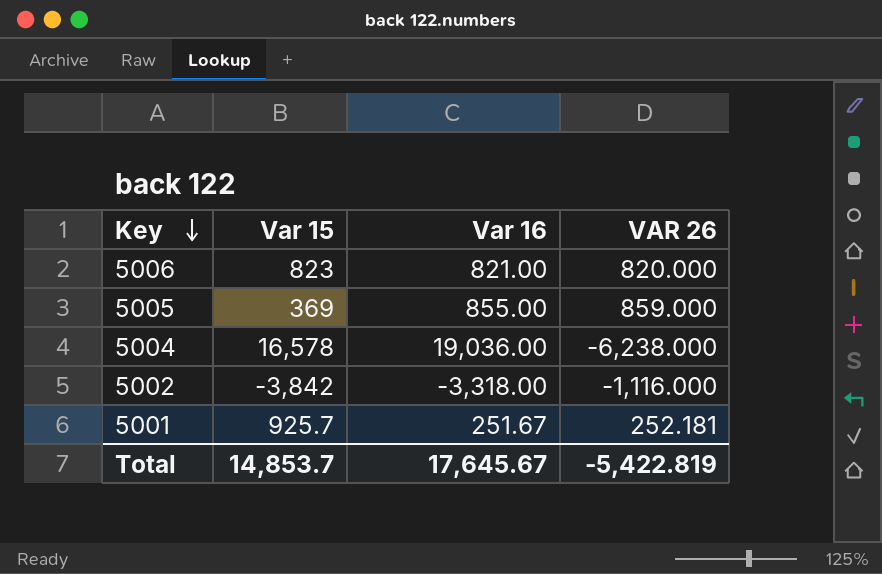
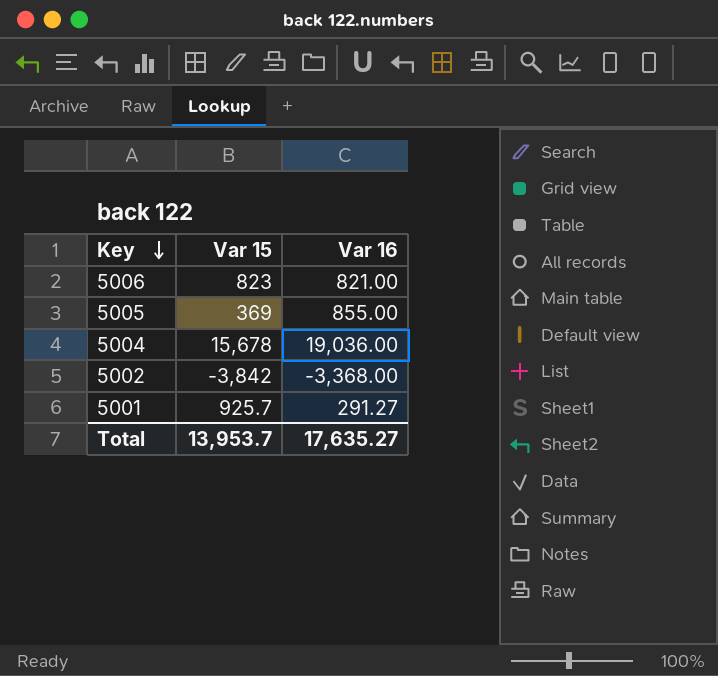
column VAR 26 | position: 4 -> none
5004 | Var 15: 16,578 -> 15,678
5002 | Var 16: -3,318.00 -> -3,368.00
5001 | Var 16: 251.67 -> 291.27
Total | Var 15: 14,853.7 -> 13,953.7
Total | Var 16: 17,645.67 -> 17,635.27

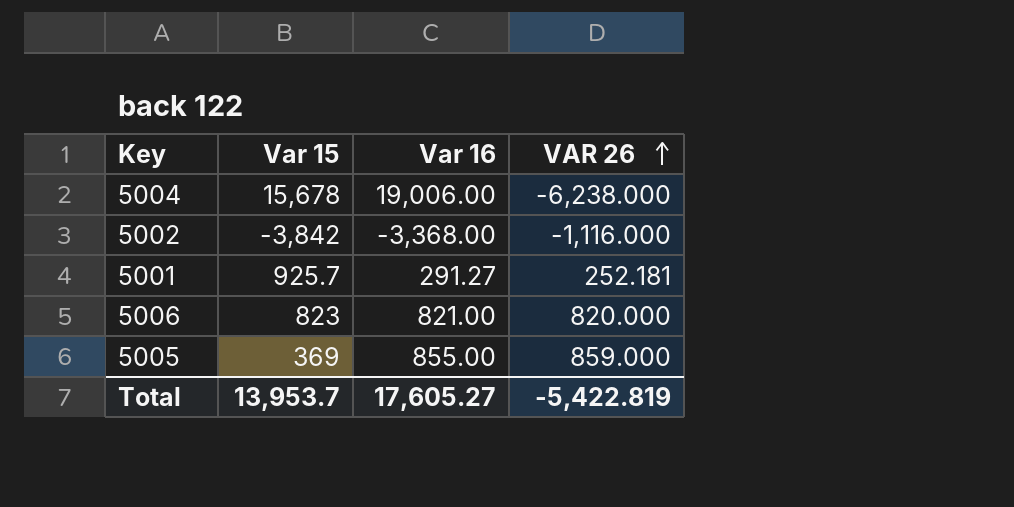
row order: Key descending -> VAR 26 ascending
column VAR 26 | position: none -> 4
5004 | Var 16: 19,036.00 -> 19,006.00
Total | Var 16: 17,635.27 -> 17,605.27

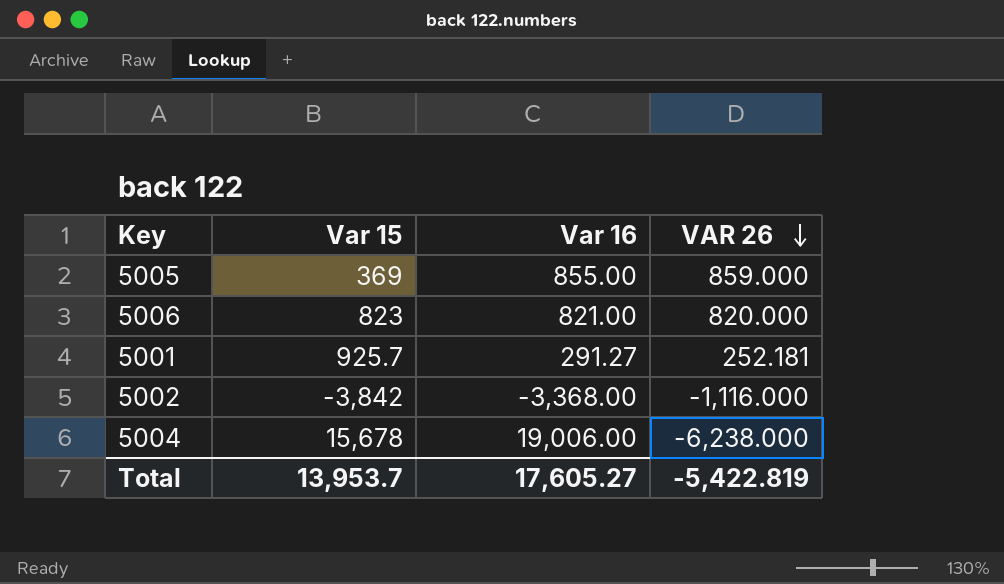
row order: VAR 26 ascending -> VAR 26 descending

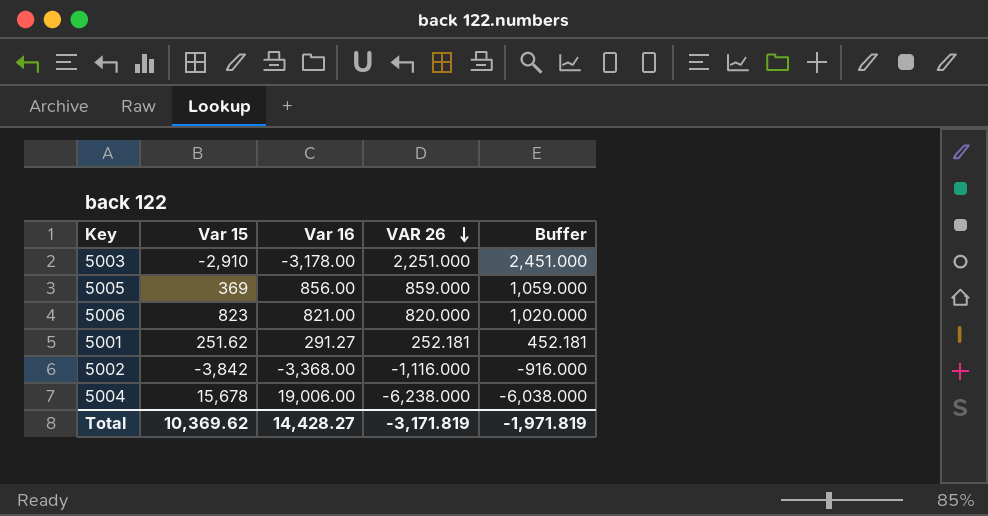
column Buffer | formula: none -> [VAR 26] + 200
row 5003: none -> -2,910 | -3,178.00 | 2,251.000 | 2,451.000
5005 | Var 16: 855.00 -> 856.00
5001 | Var 15: 925.7 -> 251.62
Total | Var 15: 13,953.7 -> 10,369.62
Total | Var 16: 17,605.27 -> 14,428.27
Total | VAR 26: -5,422.819 -> -3,171.819

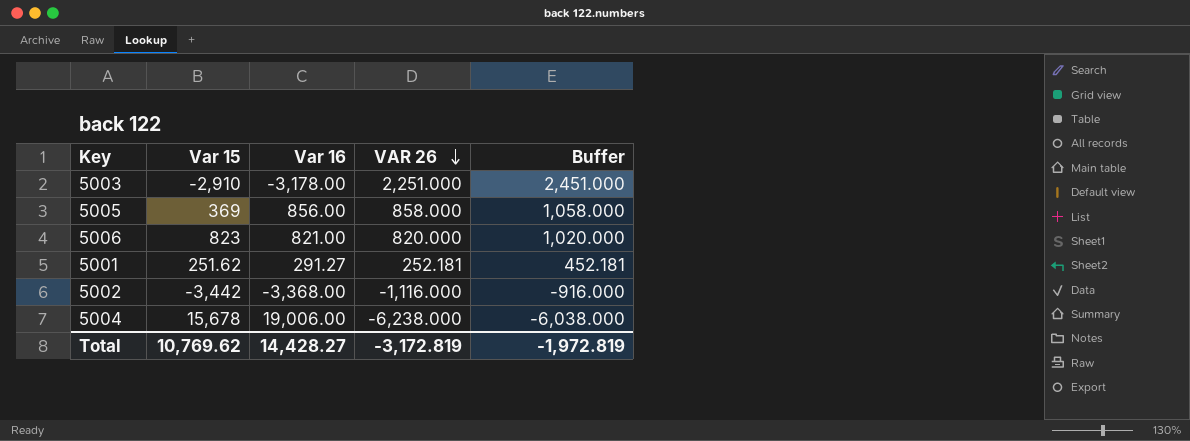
5005 | VAR 26: 859.000 -> 858.000
5005 | Buffer: 1,059.000 -> 1,058.000
5002 | Var 15: -3,842 -> -3,442
Total | Var 15: 10,369.62 -> 10,769.62
Total | VAR 26: -3,171.819 -> -3,172.819
Total | Buffer: -1,971.819 -> -1,972.819

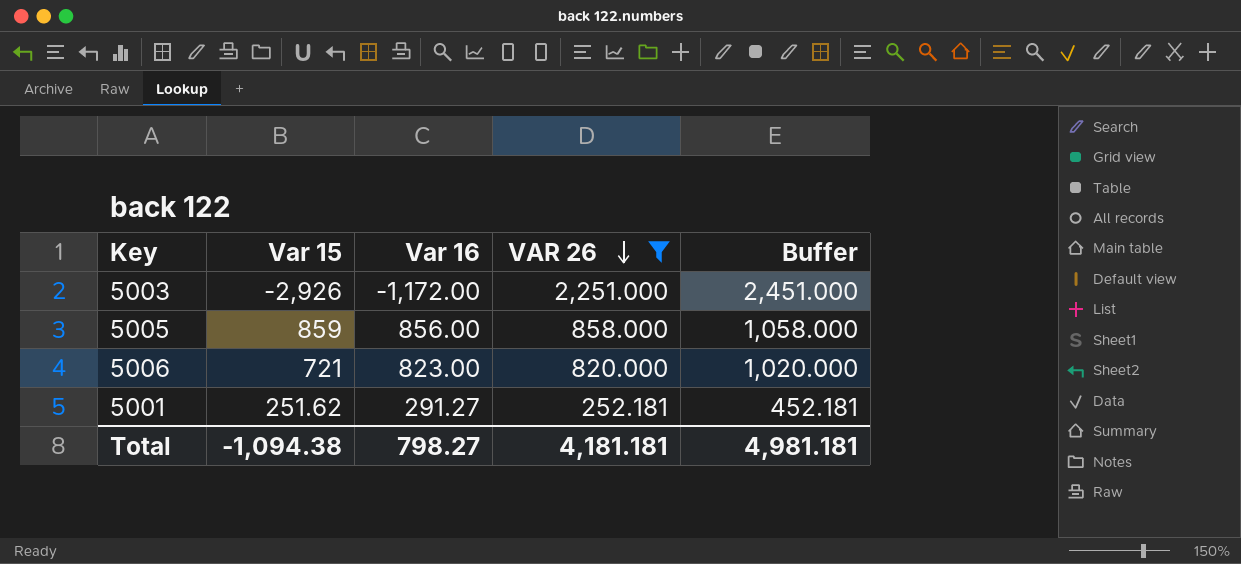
filter: none -> VAR 26 >= 252.181
5003 | Var 15: -2,910 -> -2,926
5003 | Var 16: -3,178.00 -> -1,172.00
5005 | Var 15: 369 -> 859
5006 | Var 15: 823 -> 721
5006 | Var 16: 821.00 -> 823.00
Total | Var 15: 10,769.62 -> -1,094.38
Total | Var 16: 14,428.27 -> 798.27
Total | VAR 26: -3,172.819 -> 4,181.181
Total | Buffer: -1,972.819 -> 4,981.181

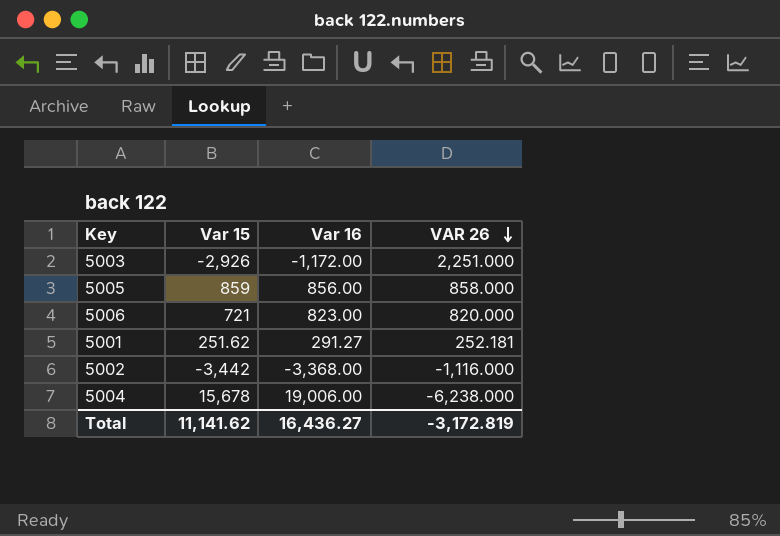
filter: VAR 26 >= 252.181 -> none
column Buffer | formula: [VAR 26] + 200 -> none
Total | Var 15: -1,094.38 -> 11,141.62
Total | Var 16: 798.27 -> 16,436.27
Total | VAR 26: 4,181.181 -> -3,172.819

